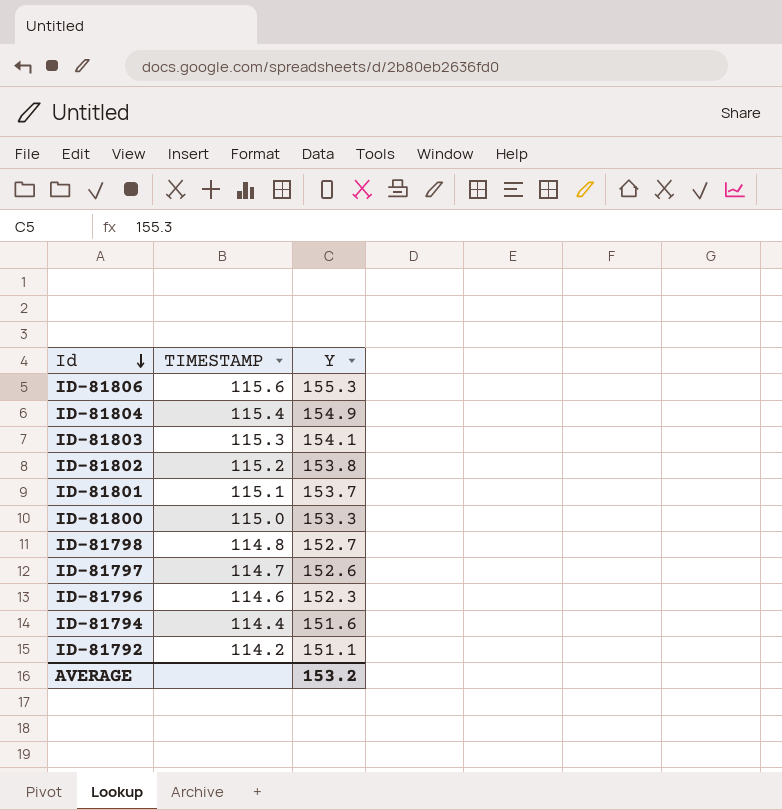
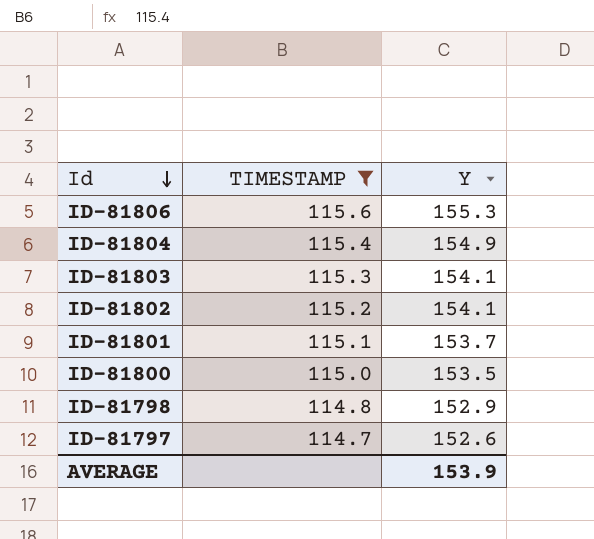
filter: none -> TIMESTAMP >= 114.7
ID-81802 | Y: 153.8 -> 154.1
ID-81800 | Y: 153.3 -> 153.5
ID-81798 | Y: 152.7 -> 152.9
AVERAGE | Y: 153.2 -> 153.9

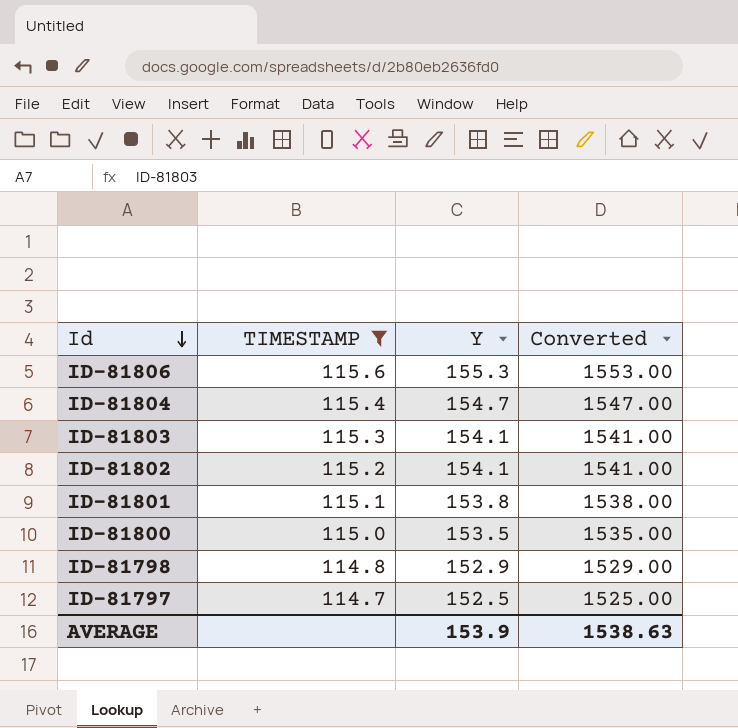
column Converted | formula: none -> [Y] * 10
ID-81804 | Y: 154.9 -> 154.7
ID-81801 | Y: 153.7 -> 153.8
ID-81797 | Y: 152.6 -> 152.5

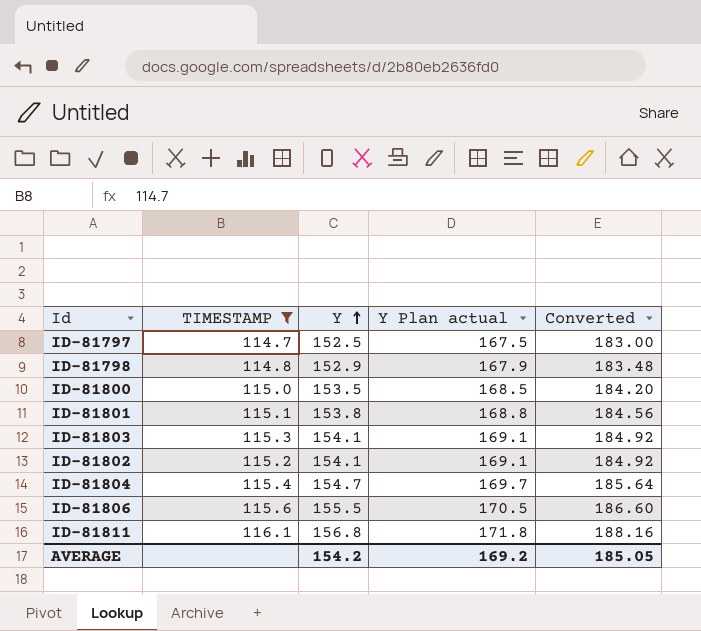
row order: Id descending -> Y ascending
column Y Plan actual | formula: none -> [Y] + 15
column Converted | formula: [Y] * 10 -> [Y] * 1.2
ID-81806 | Y: 155.3 -> 155.5
row ID-81811: none -> 116.1 | 156.8 | 171.8 | 188.16
AVERAGE | Y: 153.9 -> 154.2
AVERAGE | Converted: 1538.63 -> 185.05

